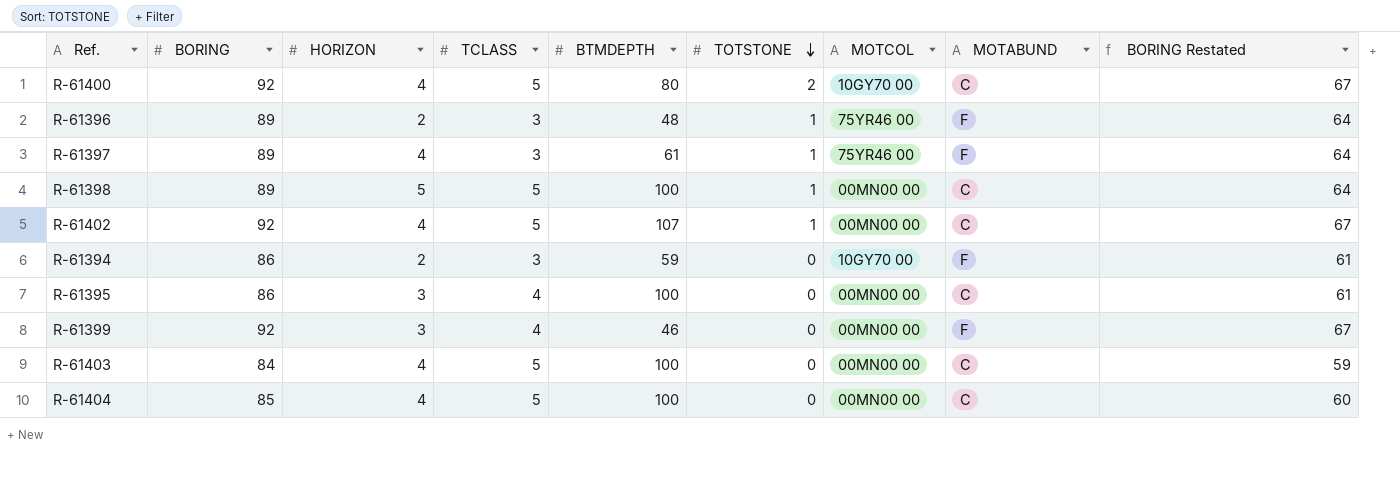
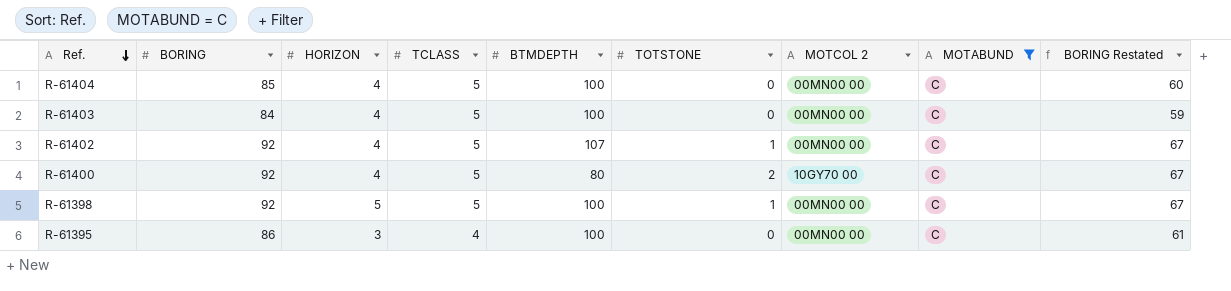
filter: none -> MOTABUND = C
row order: TOTSTONE descending -> Ref. descending
column name: MOTCOL -> MOTCOL 2
R-61398 | BORING: 89 -> 92
R-61398 | BORING Restated: 64 -> 67

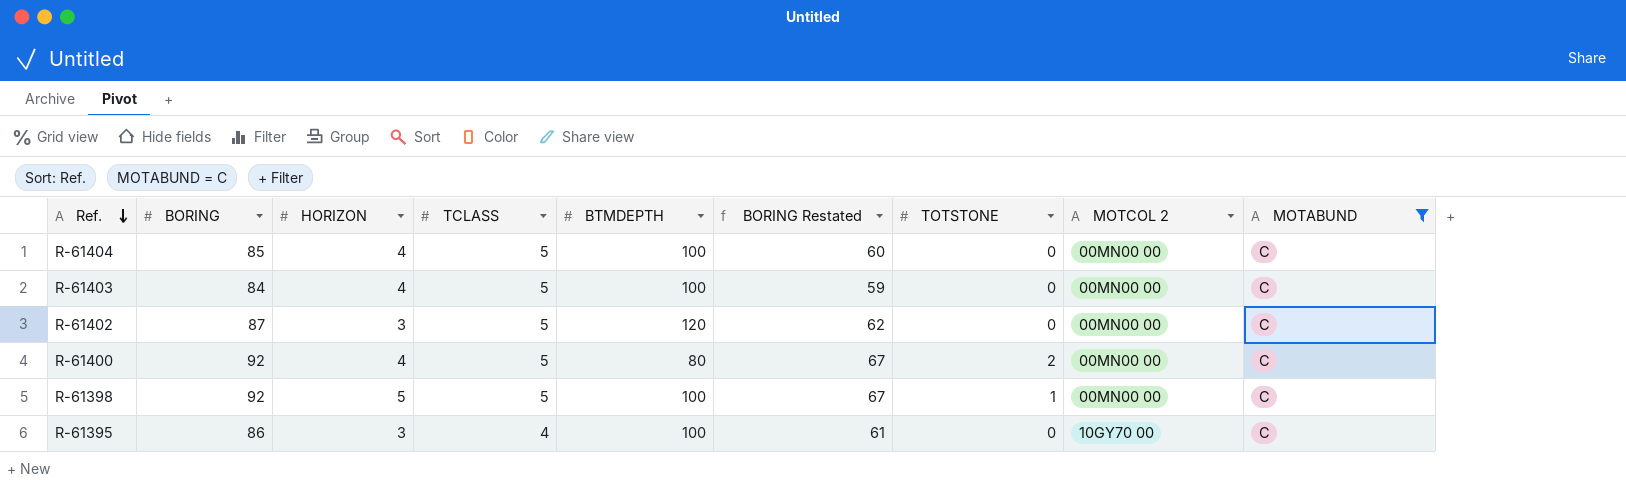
column BORING Restated | position: 9 -> 6
R-61402 | BORING: 92 -> 87
R-61402 | HORIZON: 4 -> 3
R-61402 | BTMDEPTH: 107 -> 120
R-61402 | BORING Restated: 67 -> 62
R-61402 | TOTSTONE: 1 -> 0
R-61400 | MOTCOL 2: 10GY70 00 -> 00MN00 00
R-61395 | MOTCOL 2: 00MN00 00 -> 10GY70 00

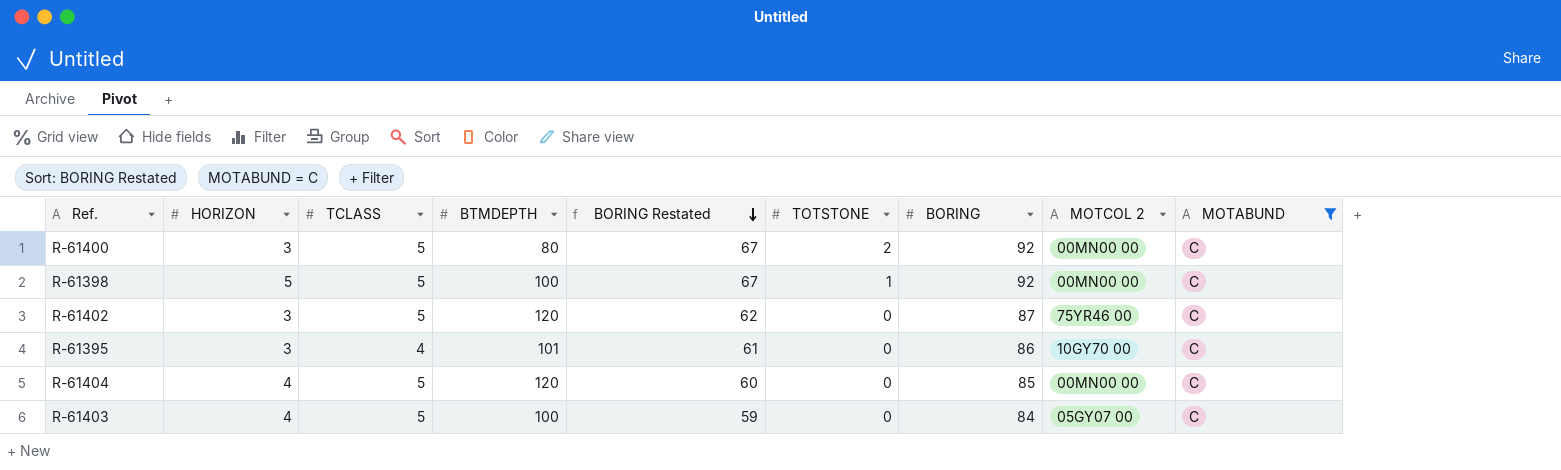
row order: Ref. descending -> BORING Restated descending
column BORING | position: 2 -> 7
R-61400 | HORIZON: 4 -> 3
R-61402 | MOTCOL 2: 00MN00 00 -> 75YR46 00
R-61395 | BTMDEPTH: 100 -> 101
R-61404 | BTMDEPTH: 100 -> 120
R-61403 | MOTCOL 2: 00MN00 00 -> 05GY07 00

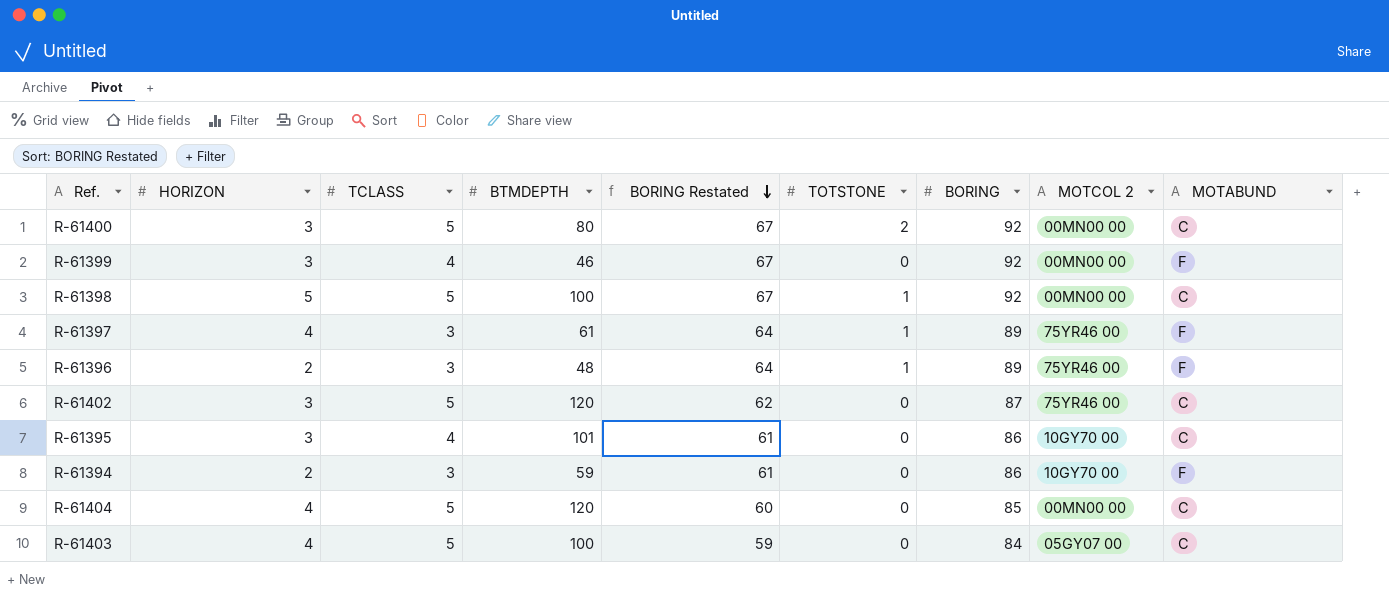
filter: MOTABUND = C -> none

